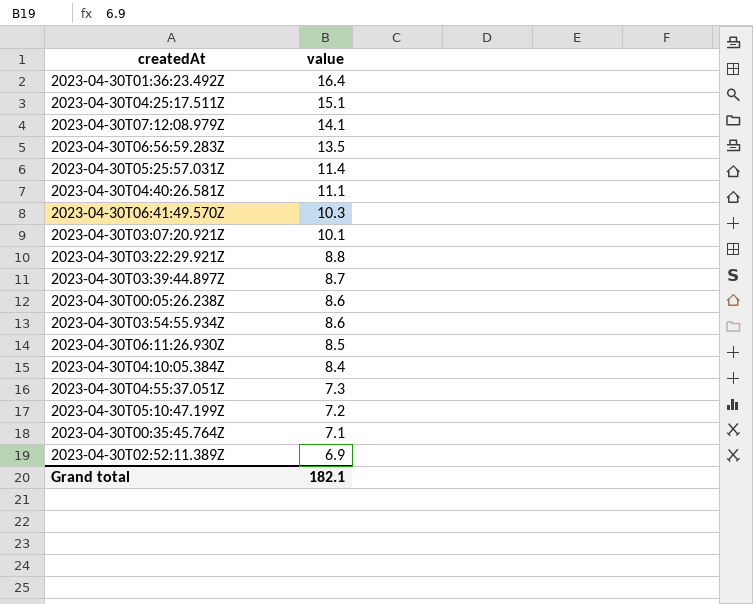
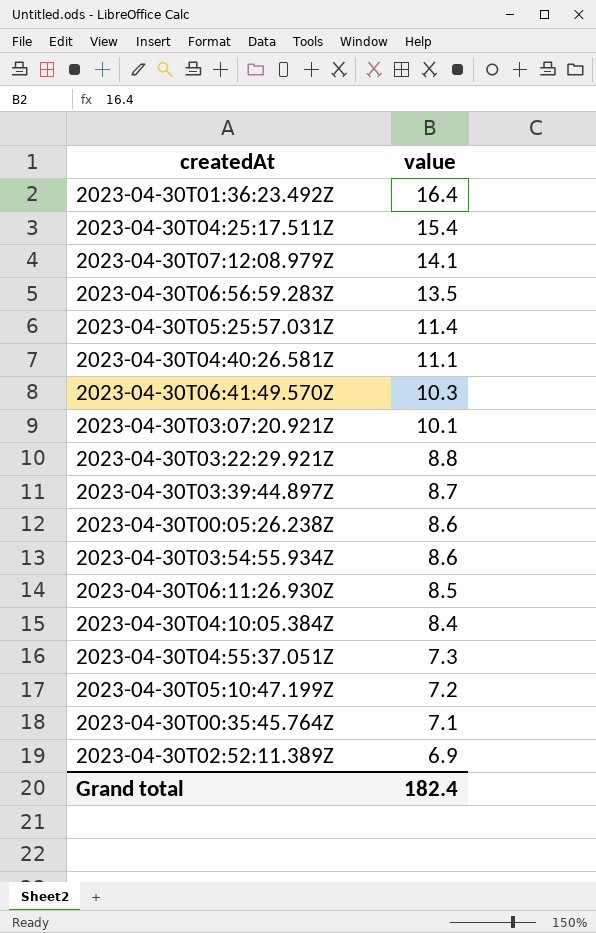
2023-04-30T04:25:17.511Z | value: 15.1 -> 15.4
Grand total | value: 182.1 -> 182.4

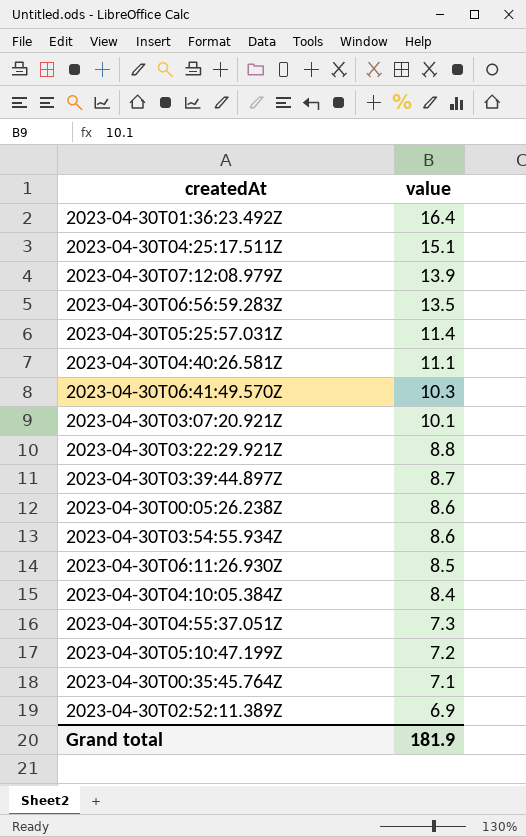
2023-04-30T04:25:17.511Z | value: 15.4 -> 15.1
2023-04-30T07:12:08.979Z | value: 14.1 -> 13.9
Grand total | value: 182.4 -> 181.9

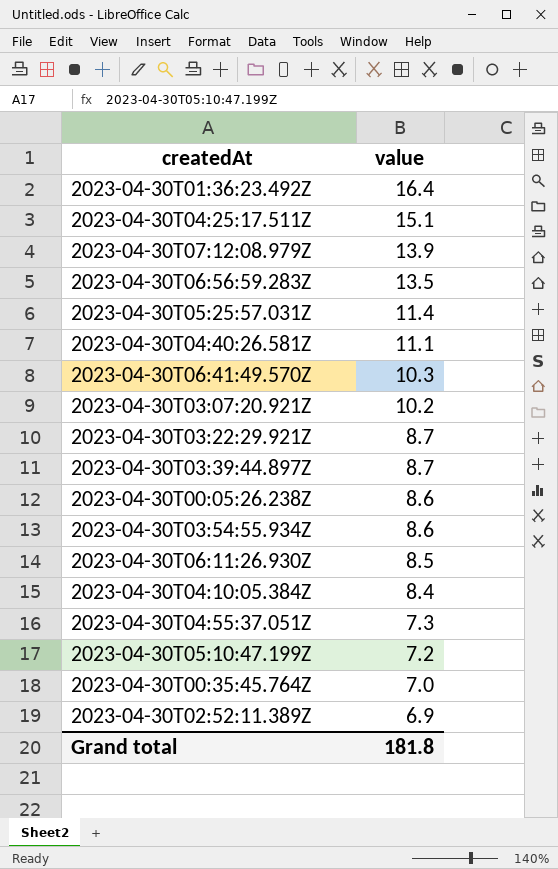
2023-04-30T03:07:20.921Z | value: 10.1 -> 10.2
2023-04-30T03:22:29.921Z | value: 8.8 -> 8.7
2023-04-30T00:35:45.764Z | value: 7.1 -> 7.0
Grand total | value: 181.9 -> 181.8

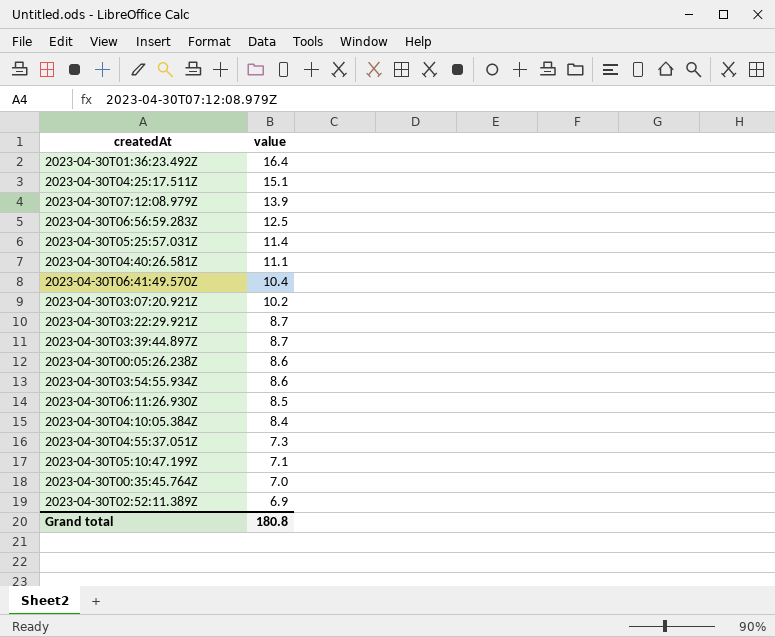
2023-04-30T06:56:59.283Z | value: 13.5 -> 12.5
2023-04-30T06:41:49.570Z | value: 10.3 -> 10.4
2023-04-30T05:10:47.199Z | value: 7.2 -> 7.1
Grand total | value: 181.8 -> 180.8

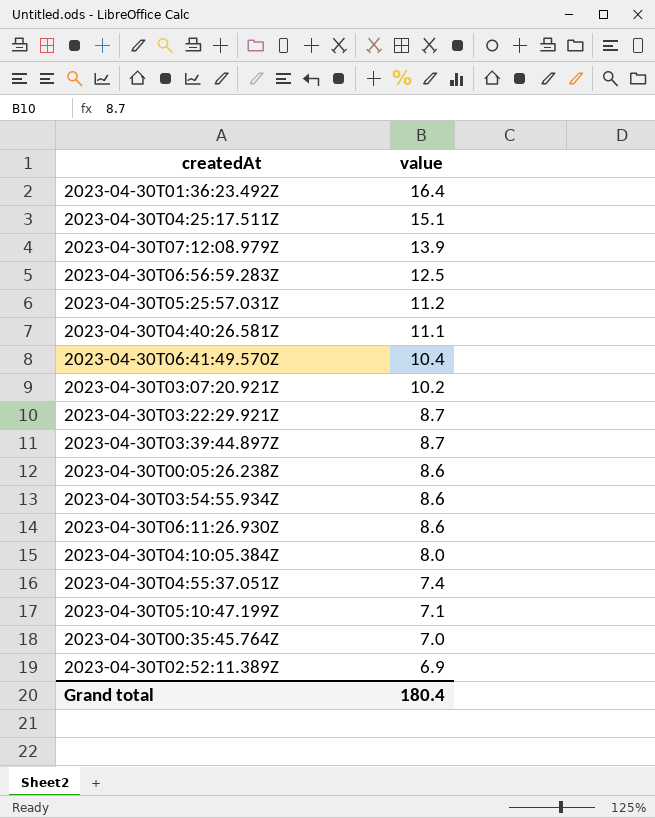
2023-04-30T05:25:57.031Z | value: 11.4 -> 11.2
2023-04-30T06:11:26.930Z | value: 8.5 -> 8.6
2023-04-30T04:10:05.384Z | value: 8.4 -> 8.0
2023-04-30T04:55:37.051Z | value: 7.3 -> 7.4
Grand total | value: 180.8 -> 180.4

